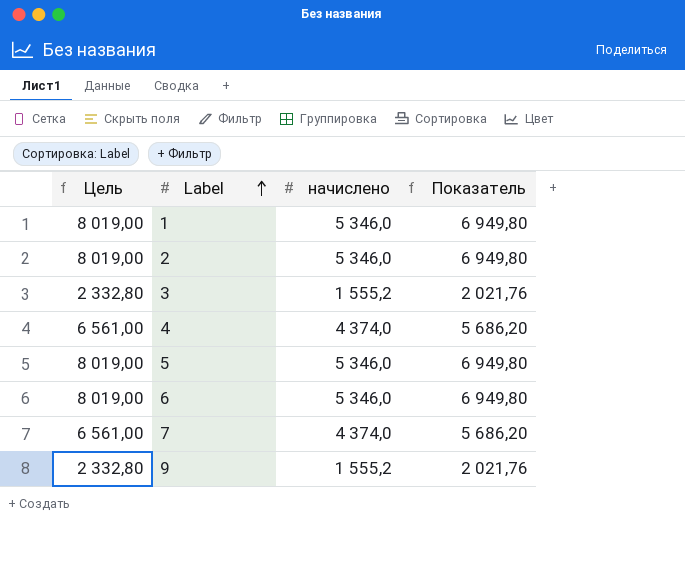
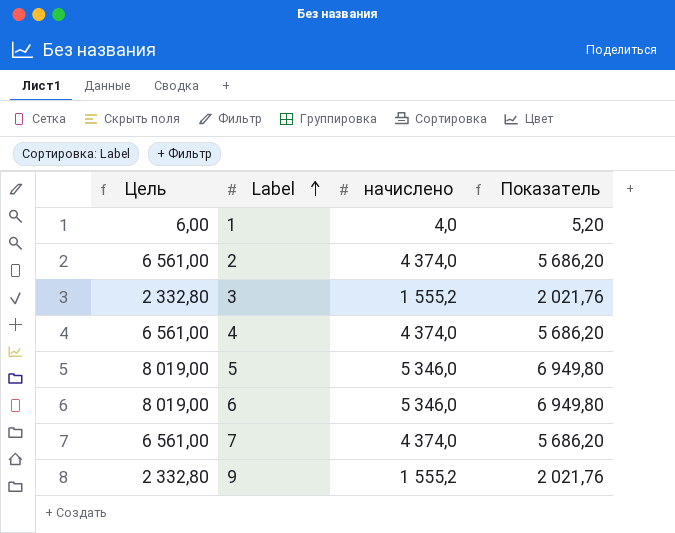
1 | Цель: 8 019,00 -> 6,00
1 | начислено: 5 346,0 -> 4,0
1 | Показатель: 6 949,80 -> 5,20
2 | Цель: 8 019,00 -> 6 561,00
2 | начислено: 5 346,0 -> 4 374,0
2 | Показатель: 6 949,80 -> 5 686,20

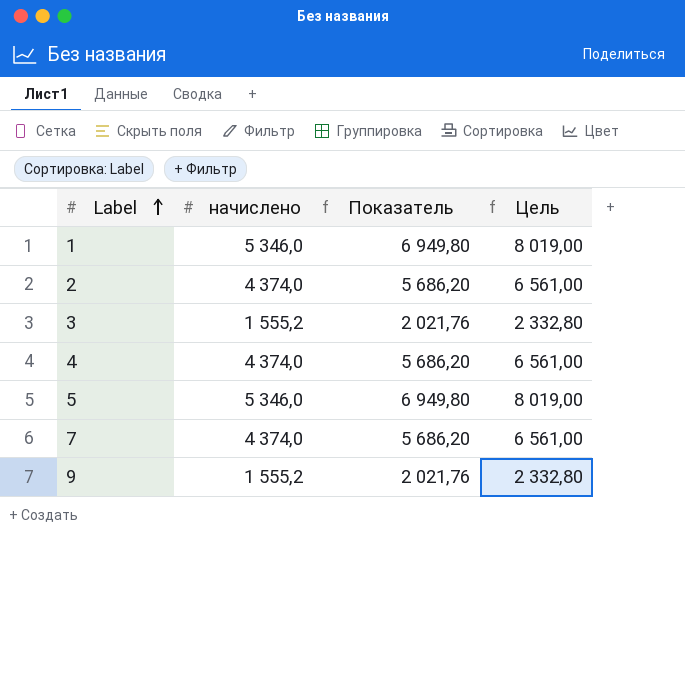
column Цель | position: 1 -> 4
row 6: 8 019,00 | 5 346,0 | 6 949,80 -> none
1 | начислено: 4,0 -> 5 346,0
1 | Показатель: 5,20 -> 6 949,80
1 | Цель: 6,00 -> 8 019,00

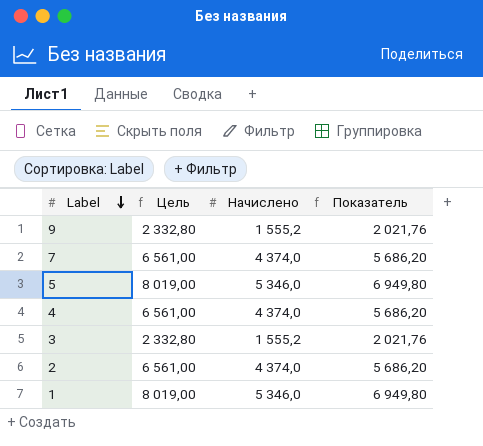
row order: Label ascending -> Label descending
column Цель | position: 4 -> 2
column name: начислено -> Начислено

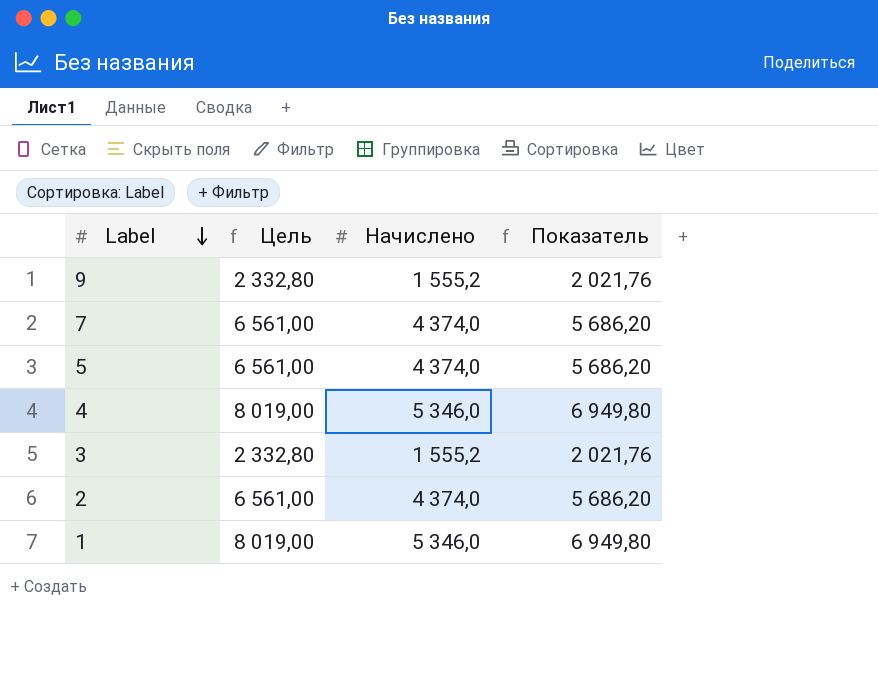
5 | Цель: 8 019,00 -> 6 561,00
5 | Начислено: 5 346,0 -> 4 374,0
5 | Показатель: 6 949,80 -> 5 686,20
4 | Цель: 6 561,00 -> 8 019,00
4 | Начислено: 4 374,0 -> 5 346,0
4 | Показатель: 5 686,20 -> 6 949,80

